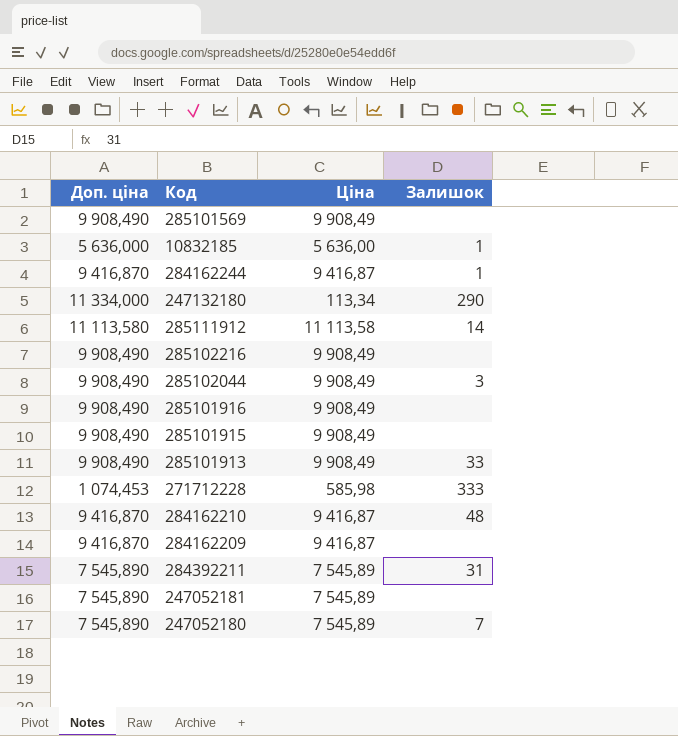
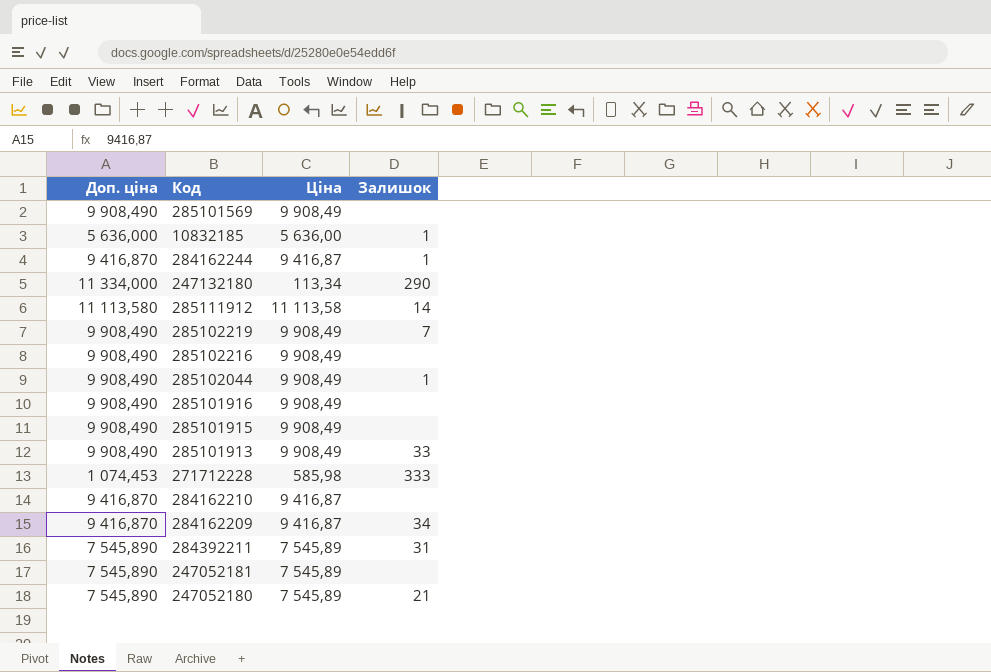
row 285102219: none -> 9 908,490 | 9 908,49 | 7
285102044 | Залишок: 3 -> 1
284162210 | Залишок: 48 -> none
284162209 | Залишок: none -> 34
247052180 | Залишок: 7 -> 21

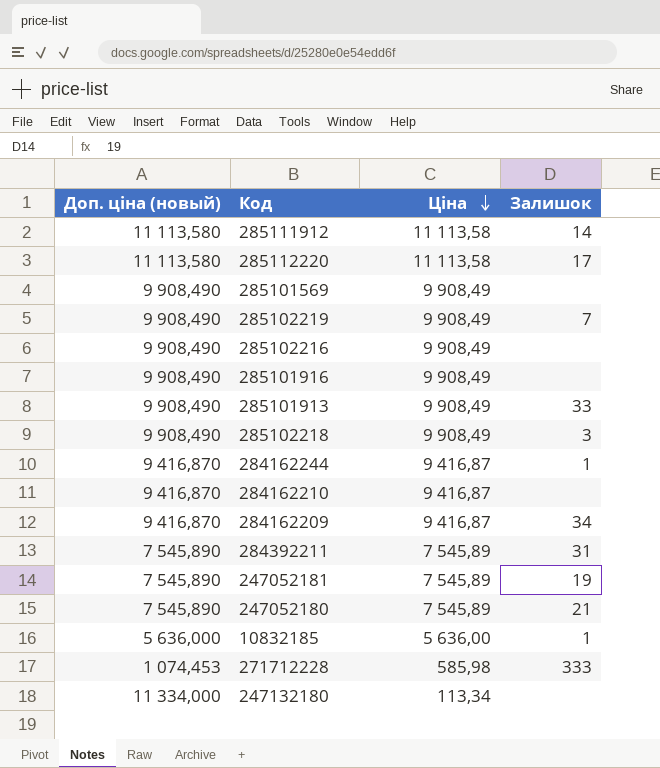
row order: none -> Ціна descending
column name: Доп. ціна -> Доп. ціна (новый)
row 285102044: 9 908,490 | 9 908,49 | 1 -> none
row 285101915: 9 908,490 | 9 908,49 | none -> none
row 285112220: none -> 11 113,580 | 11 113,58 | 17
row 285102218: none -> 9 908,490 | 9 908,49 | 3
247052181 | Залишок: none -> 19
247132180 | Залишок: 290 -> none

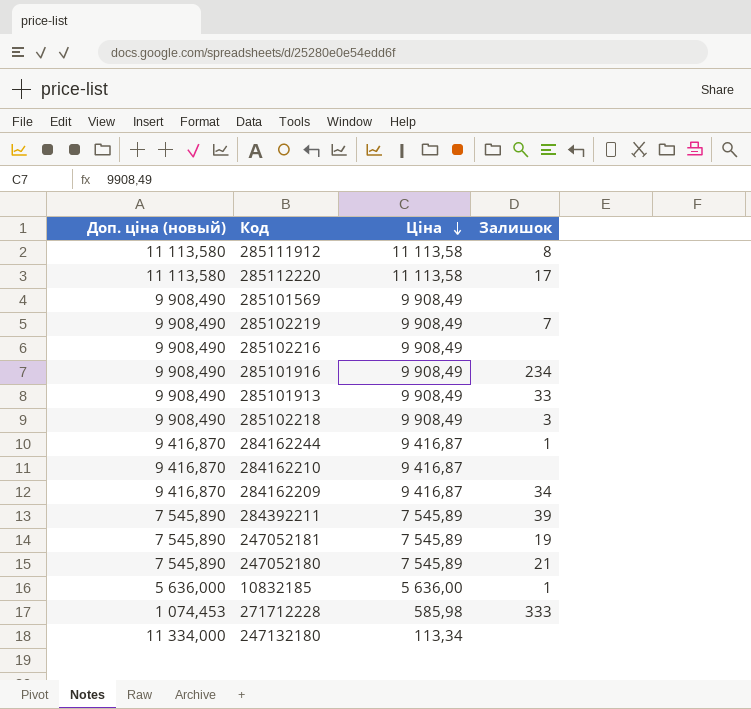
285111912 | Залишок: 14 -> 8
285101916 | Залишок: none -> 234
284392211 | Залишок: 31 -> 39

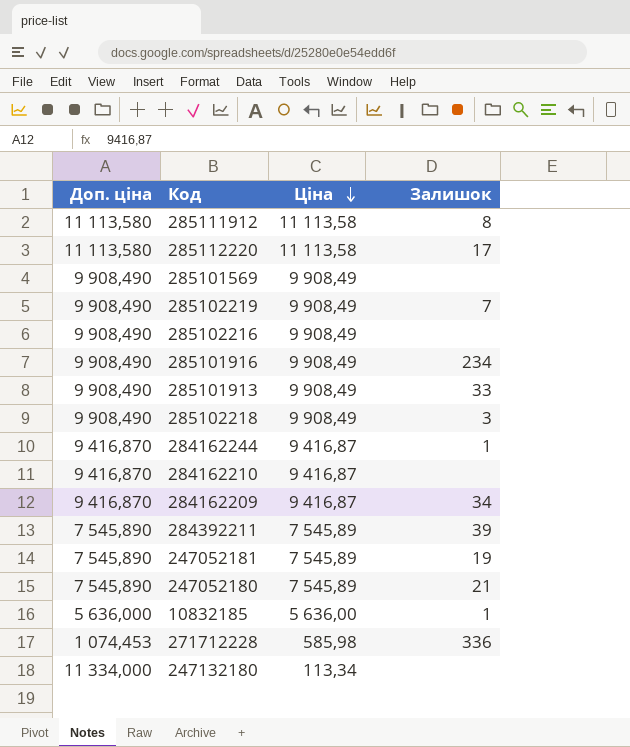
column name: Доп. ціна (новый) -> Доп. ціна
271712228 | Залишок: 333 -> 336

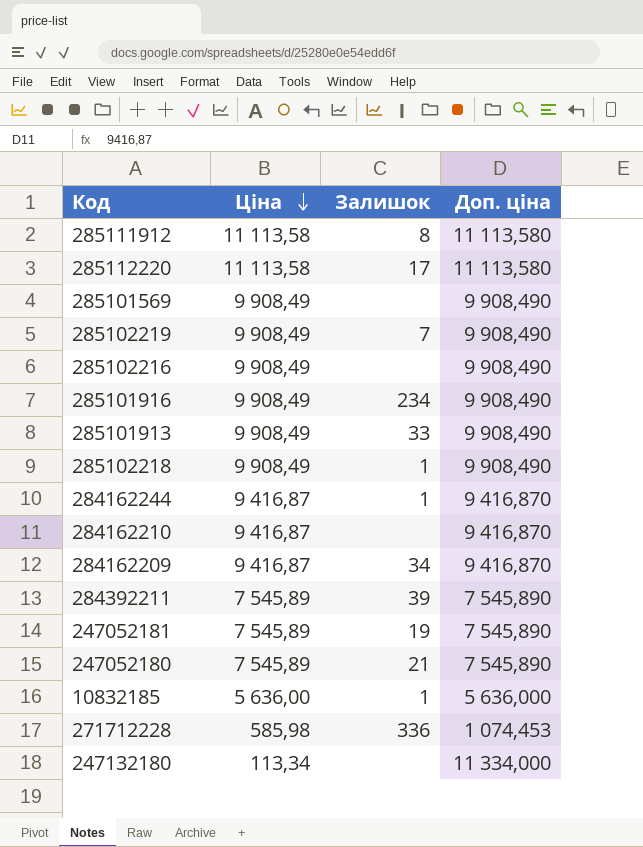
column Доп. ціна | position: 1 -> 4
285102218 | Залишок: 3 -> 1

